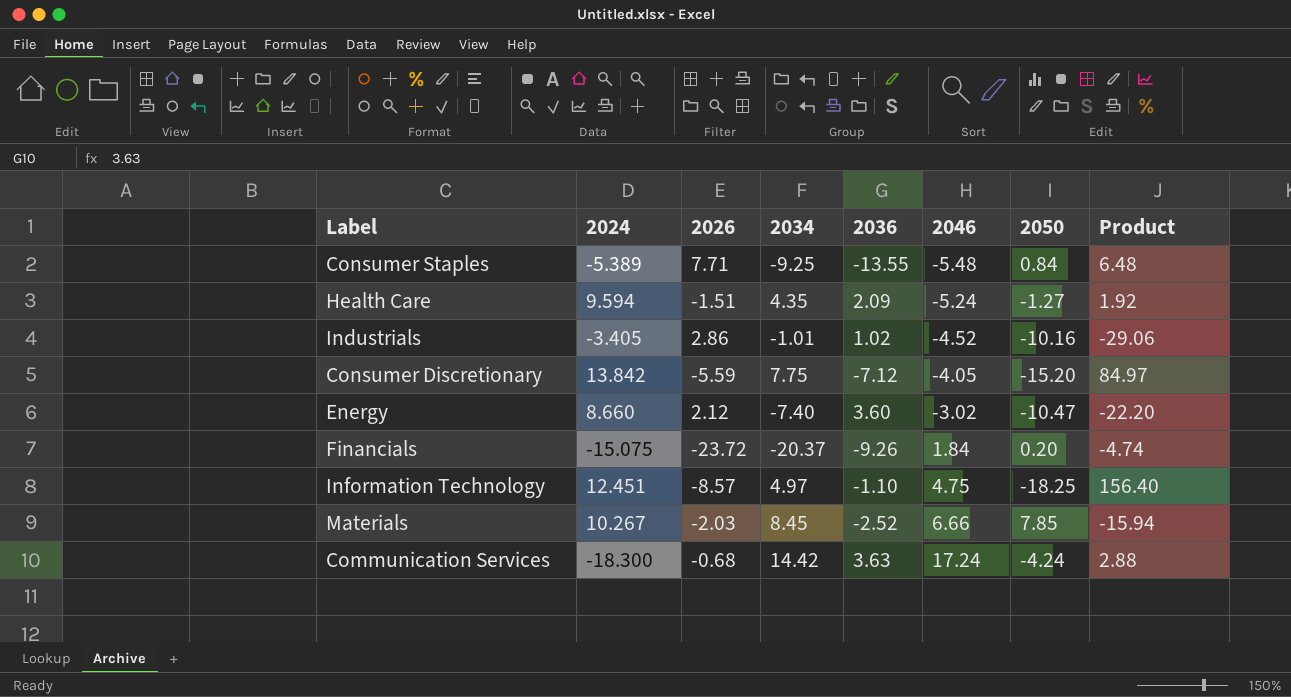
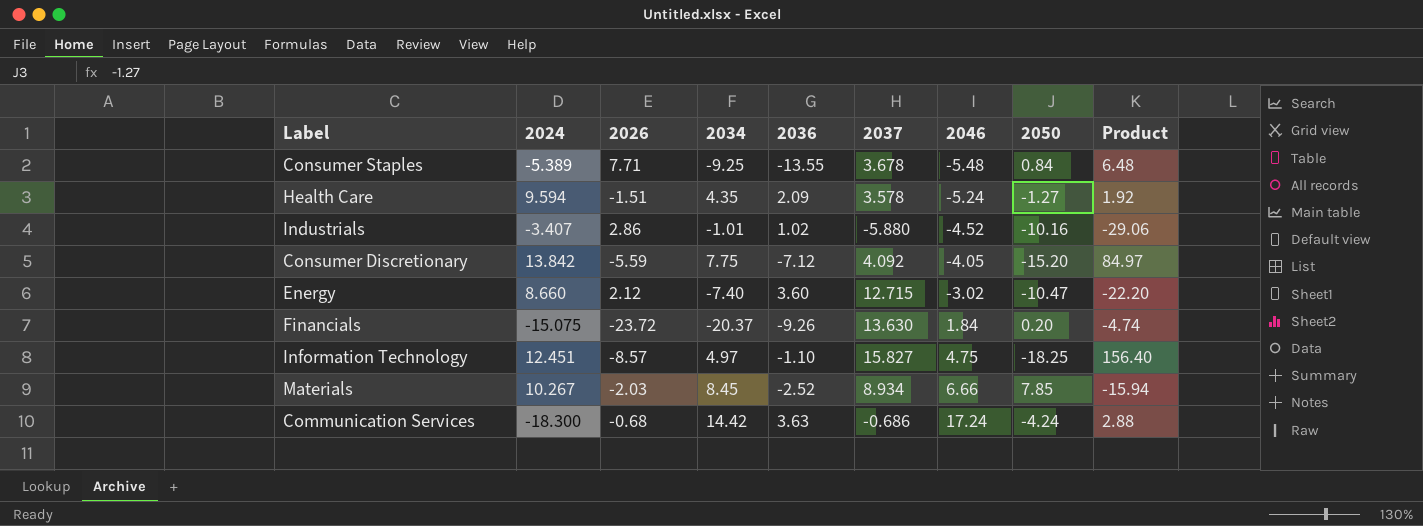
column 2037 | position: none -> 6
Industrials | 2024: -3.405 -> -3.407

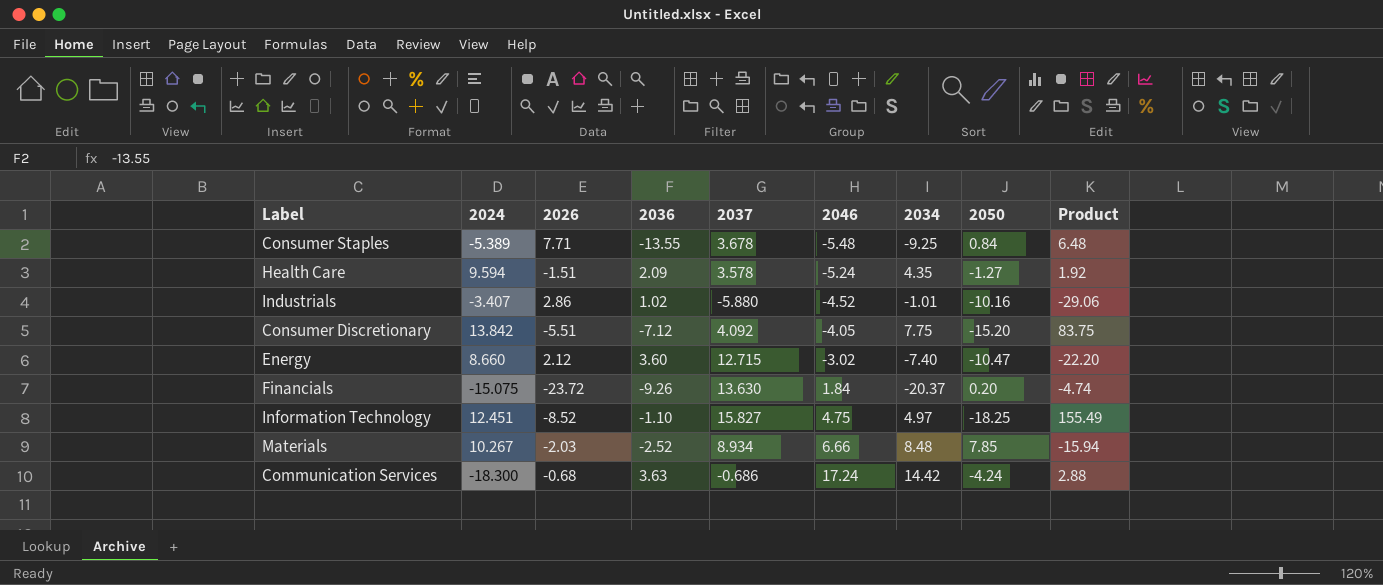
column 2034 | position: 4 -> 7
Consumer Discretionary | 2026: -5.59 -> -5.51
Consumer Discretionary | Product: 84.97 -> 83.75
Information Technology | 2026: -8.57 -> -8.52
Information Technology | Product: 156.40 -> 155.49
Materials | 2034: 8.45 -> 8.48

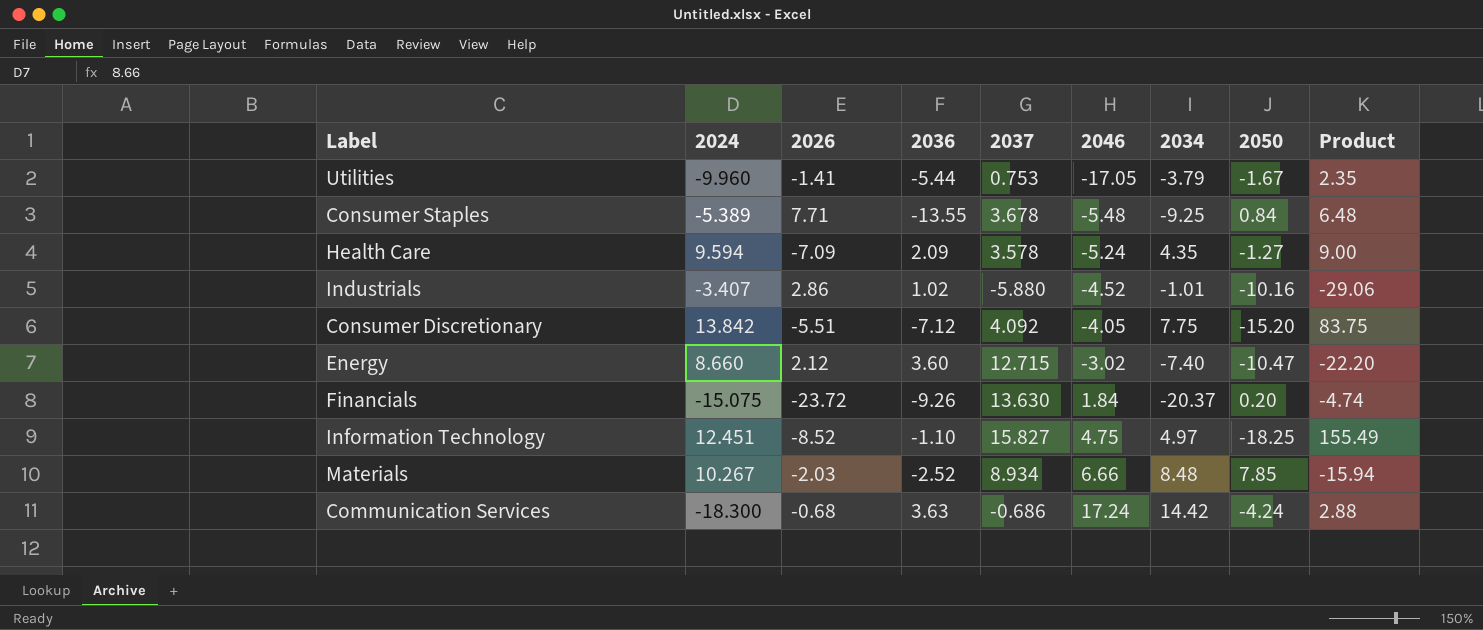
row Utilities: none -> -9.960 | -1.41 | -5.44 | 0.753 | -17.05 | -3.79 | -1.67 | 2.35
Health Care | 2026: -1.51 -> -7.09
Health Care | Product: 1.92 -> 9.00

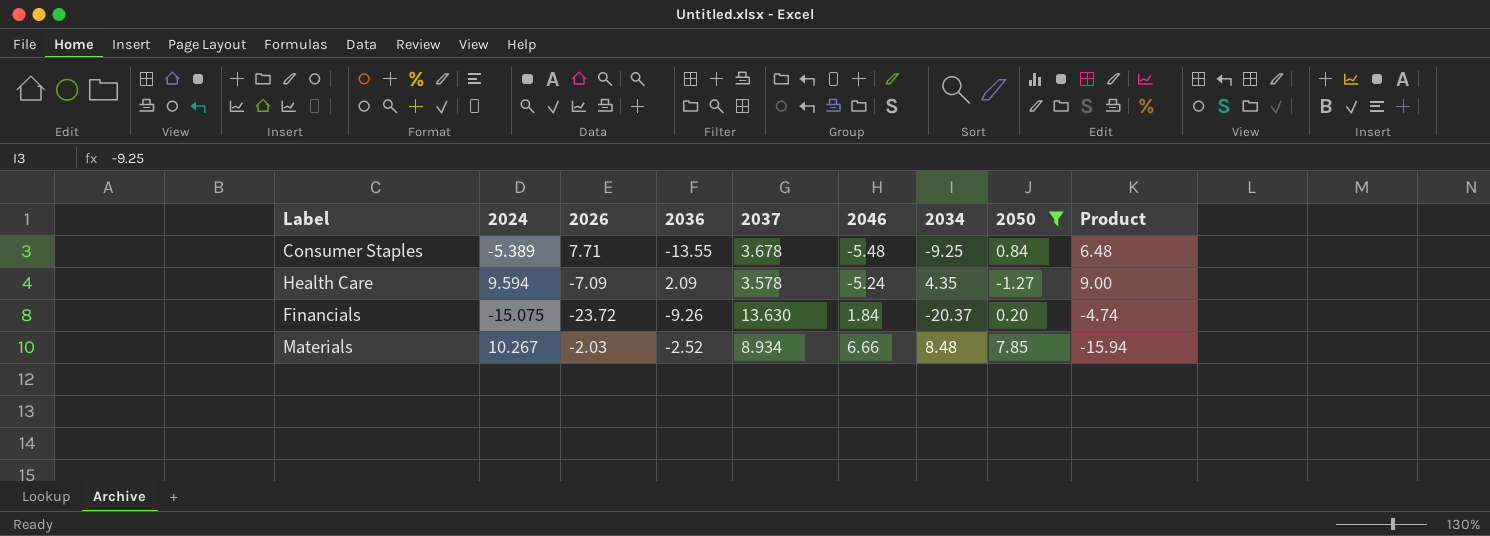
filter: none -> 2050 >= -1.27

